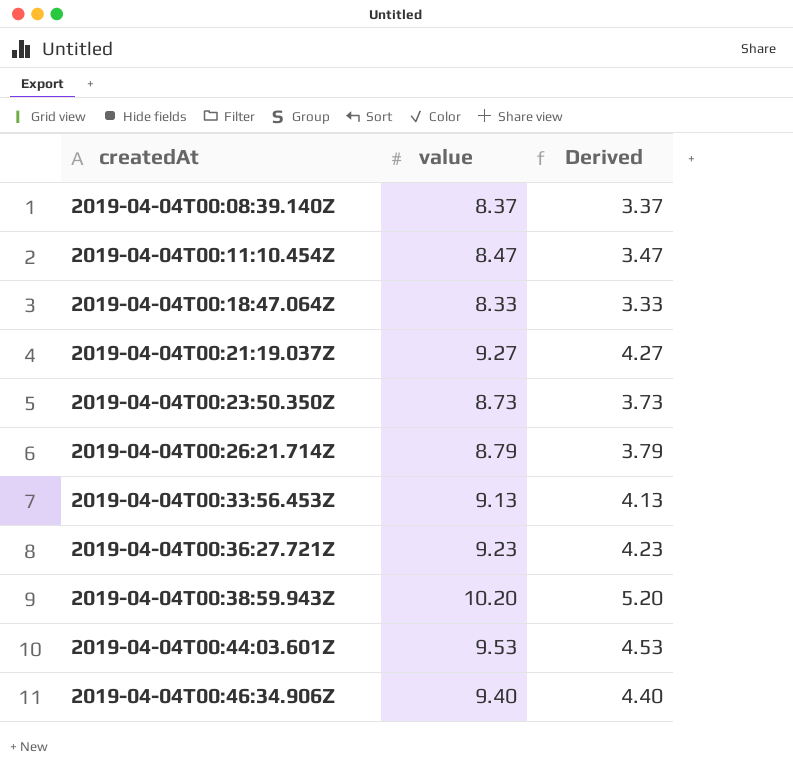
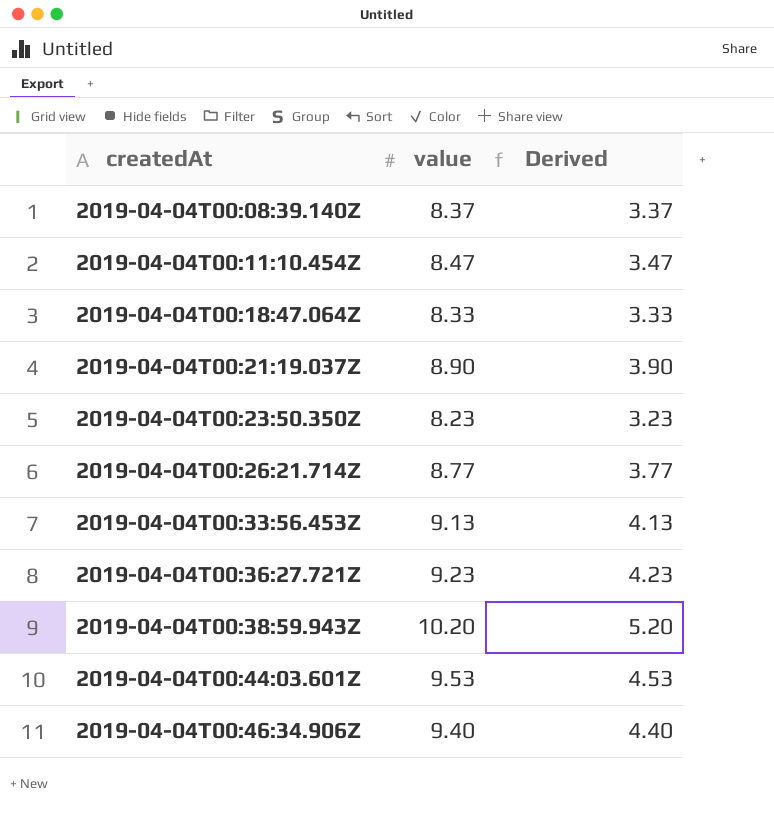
2019-04-04T00:21:19.037Z | value: 9.27 -> 8.90
2019-04-04T00:21:19.037Z | Derived: 4.27 -> 3.90
2019-04-04T00:23:50.350Z | value: 8.73 -> 8.23
2019-04-04T00:23:50.350Z | Derived: 3.73 -> 3.23
2019-04-04T00:26:21.714Z | value: 8.79 -> 8.77
2019-04-04T00:26:21.714Z | Derived: 3.79 -> 3.77

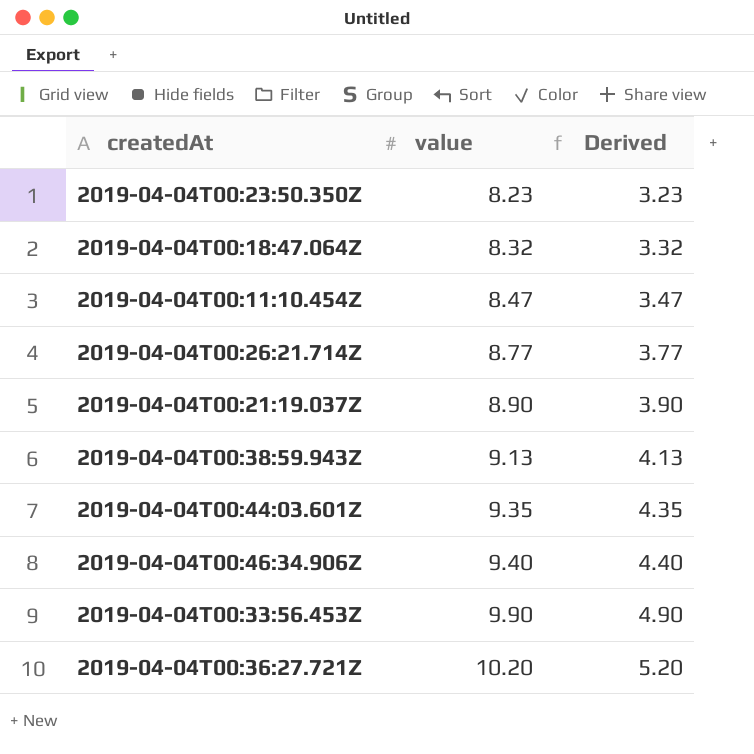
row order: createdAt ascending -> value ascending
row 2019-04-04T00:08:39.140Z: 8.37 | 3.37 -> none
2019-04-04T00:18:47.064Z | value: 8.33 -> 8.32
2019-04-04T00:18:47.064Z | Derived: 3.33 -> 3.32
2019-04-04T00:38:59.943Z | value: 10.20 -> 9.13
2019-04-04T00:38:59.943Z | Derived: 5.20 -> 4.13
2019-04-04T00:44:03.601Z | value: 9.53 -> 9.35
2019-04-04T00:44:03.601Z | Derived: 4.53 -> 4.35
2019-04-04T00:33:56.453Z | value: 9.13 -> 9.90
2019-04-04T00:33:56.453Z | Derived: 4.13 -> 4.90
2019-04-04T00:36:27.721Z | value: 9.23 -> 10.20
2019-04-04T00:36:27.721Z | Derived: 4.23 -> 5.20

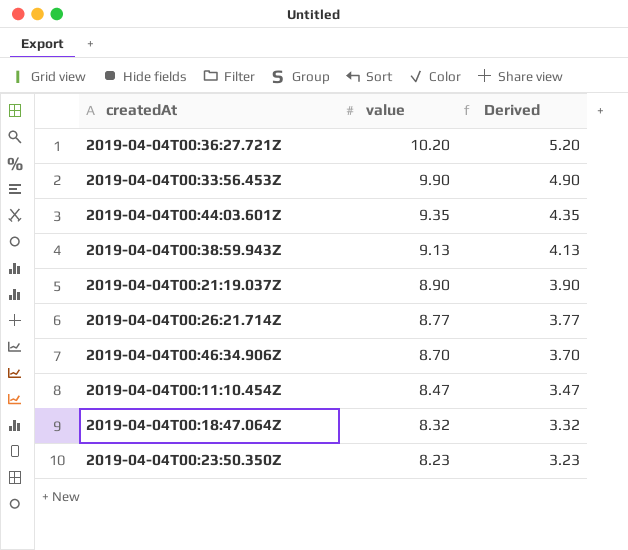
row order: value ascending -> value descending
2019-04-04T00:46:34.906Z | value: 9.40 -> 8.70
2019-04-04T00:46:34.906Z | Derived: 4.40 -> 3.70

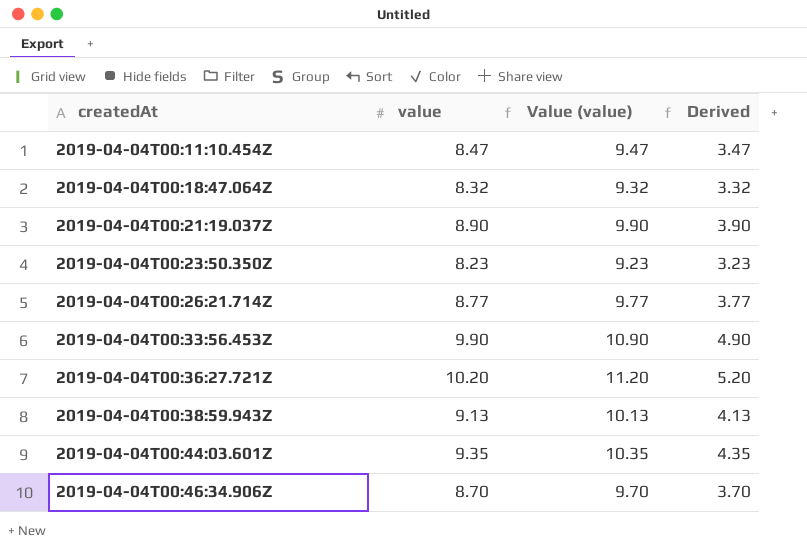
row order: value descending -> createdAt ascending
column Value (value) | formula: none -> [value] + 1

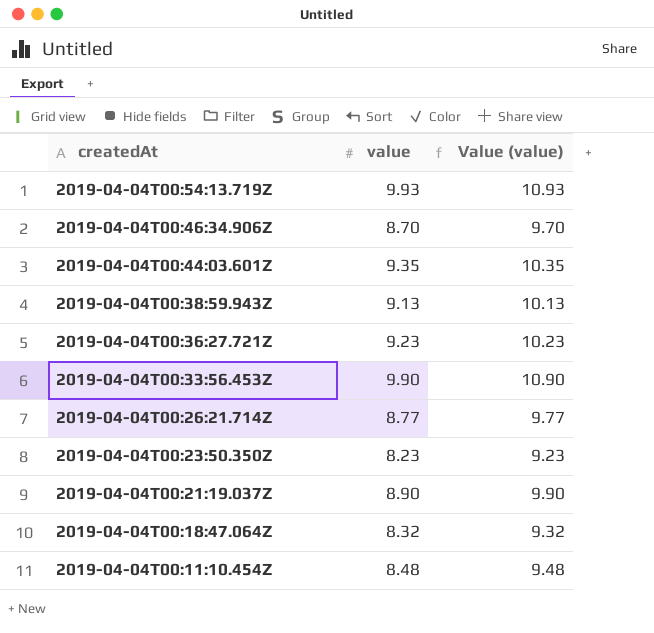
row order: createdAt ascending -> createdAt descending
column Derived | formula: [value] - 5 -> none
row 2019-04-04T00:54:13.719Z: none -> 9.93 | 10.93
2019-04-04T00:36:27.721Z | value: 10.20 -> 9.23
2019-04-04T00:36:27.721Z | Value (value): 11.20 -> 10.23
2019-04-04T00:11:10.454Z | value: 8.47 -> 8.48
2019-04-04T00:11:10.454Z | Value (value): 9.47 -> 9.48

